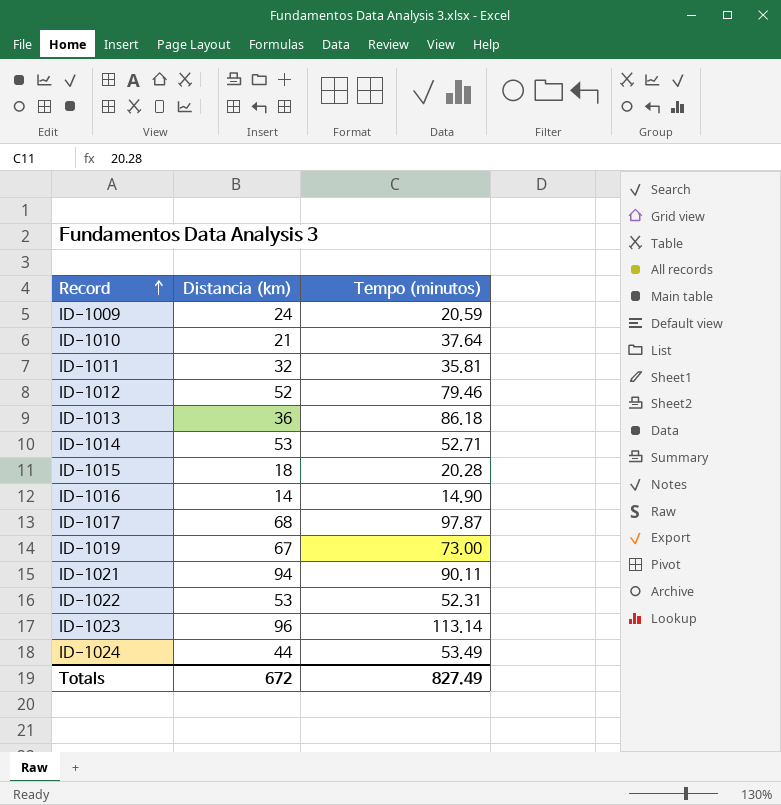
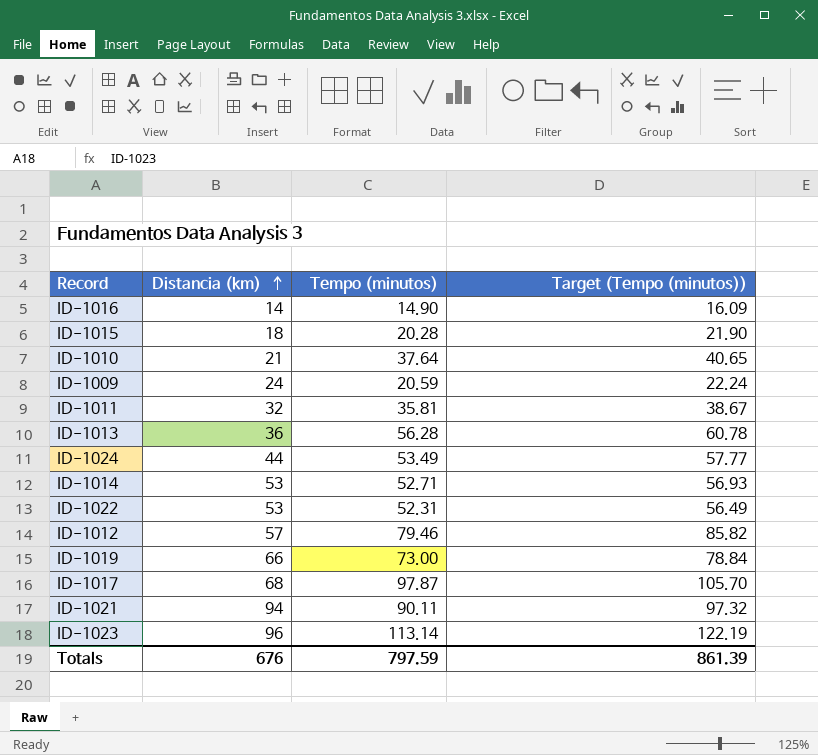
row order: Record ascending -> Distancia (km) ascending
column Target (Tempo (minutos)) | formula: none -> [Tempo (minutos)] * 1.08
ID-1013 | Tempo (minutos): 86.18 -> 56.28
ID-1012 | Distancia (km): 52 -> 57
ID-1019 | Distancia (km): 67 -> 66
Totals | Distancia (km): 672 -> 676
Totals | Tempo (minutos): 827.49 -> 797.59

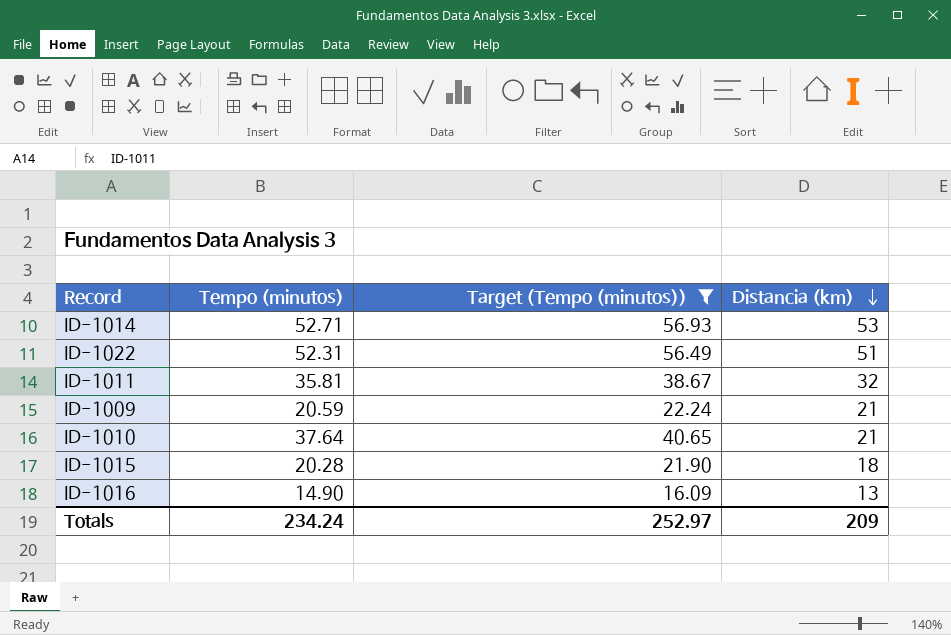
filter: none -> Target (Tempo (minutos)) <= 56.93
row order: Distancia (km) ascending -> Distancia (km) descending
column Distancia (km) | position: 2 -> 4
ID-1022 | Distancia (km): 53 -> 51
ID-1009 | Distancia (km): 24 -> 21
ID-1016 | Distancia (km): 14 -> 13
Totals | Tempo (minutos): 797.59 -> 234.24
Totals | Target (Tempo (minutos)): 861.39 -> 252.97
Totals | Distancia (km): 676 -> 209

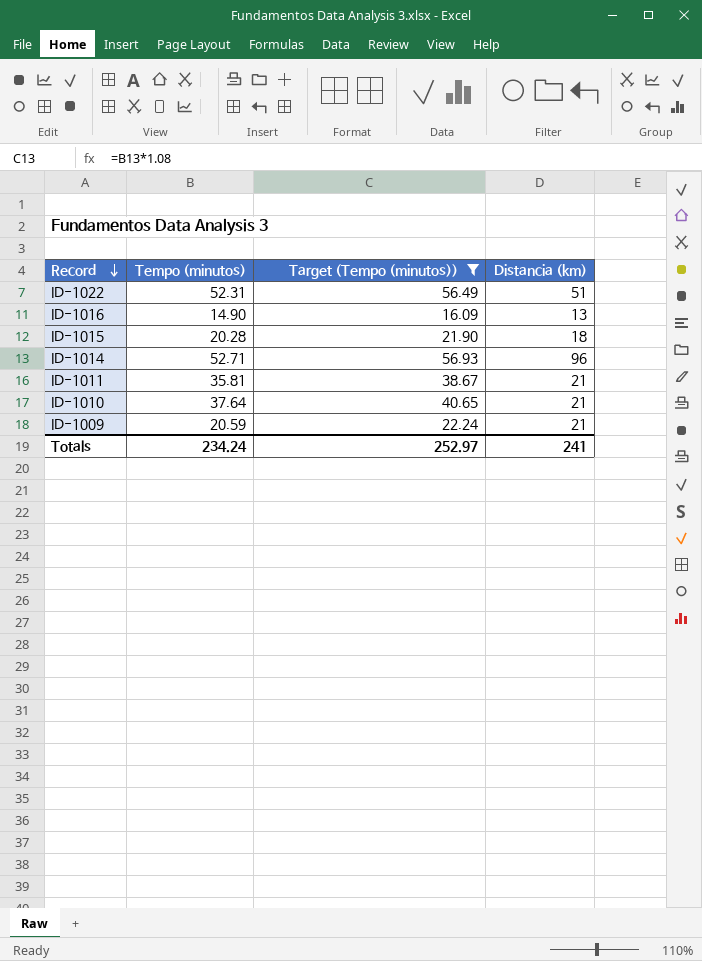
row order: Distancia (km) descending -> Record descending
ID-1014 | Distancia (km): 53 -> 96
ID-1011 | Distancia (km): 32 -> 21
Totals | Distancia (km): 209 -> 241

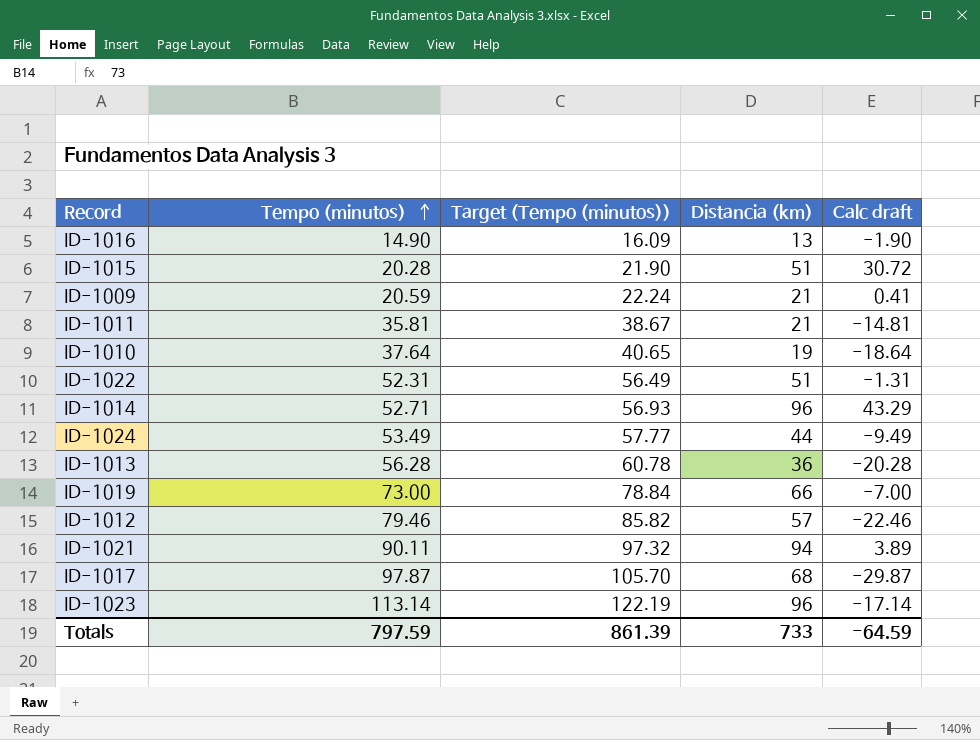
filter: Target (Tempo (minutos)) <= 56.93 -> none
row order: Record descending -> Tempo (minutos) ascending
column Calc draft | formula: none -> [Distancia (km)] - [Tempo (minutos)]
ID-1015 | Distancia (km): 18 -> 51
ID-1010 | Distancia (km): 21 -> 19
Totals | Tempo (minutos): 234.24 -> 797.59
Totals | Target (Tempo (minutos)): 252.97 -> 861.39
Totals | Distancia (km): 241 -> 733

